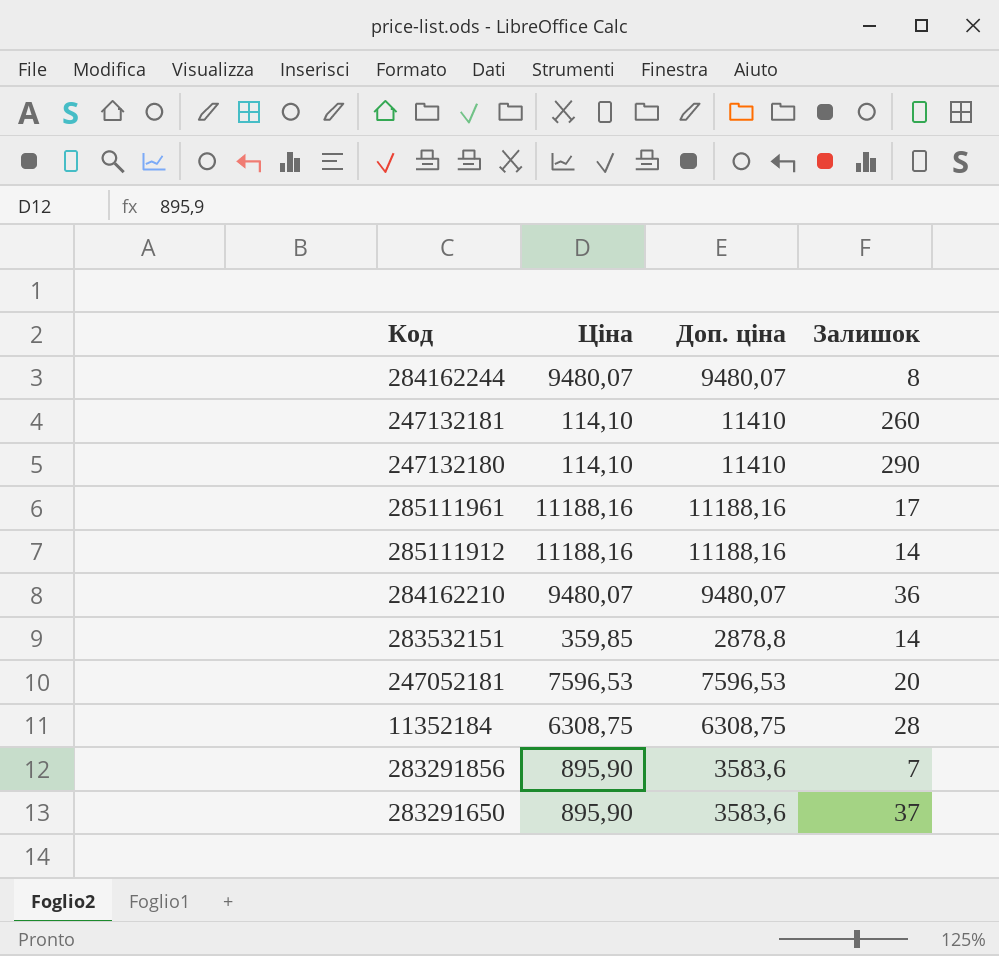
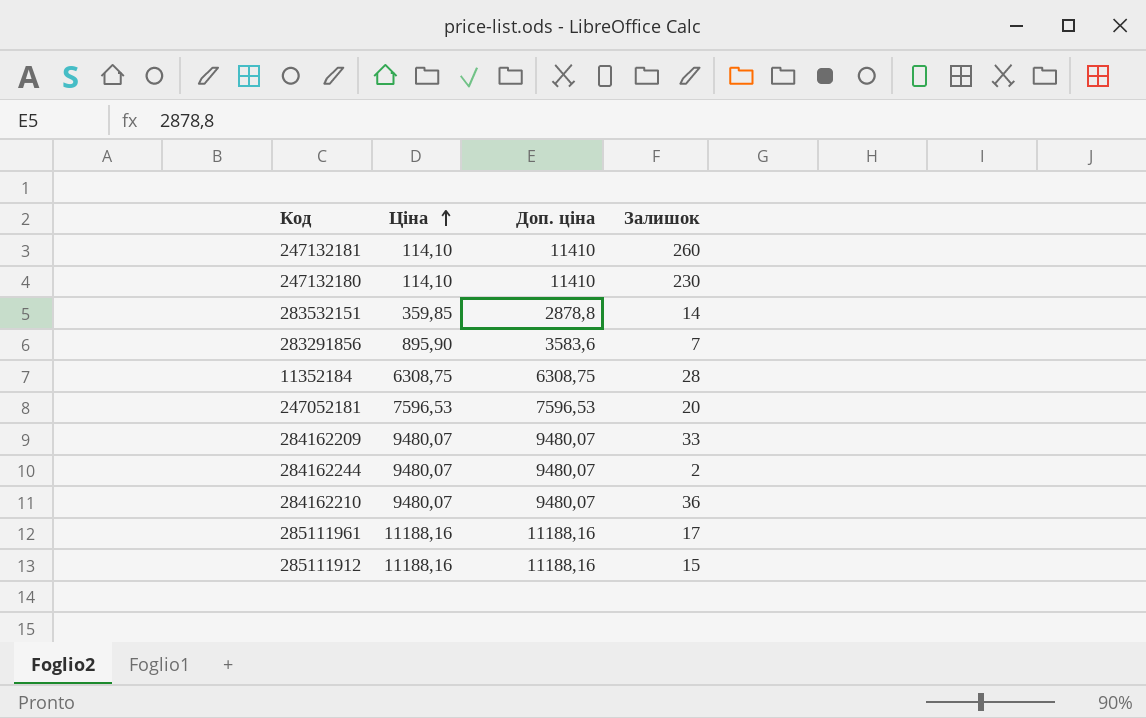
row order: none -> Ціна ascending
row 283291650: 895,90 | 3583,6 | 37 -> none
247132180 | Залишок: 290 -> 230
row 284162209: none -> 9480,07 | 9480,07 | 33
284162244 | Залишок: 8 -> 2
285111912 | Залишок: 14 -> 15

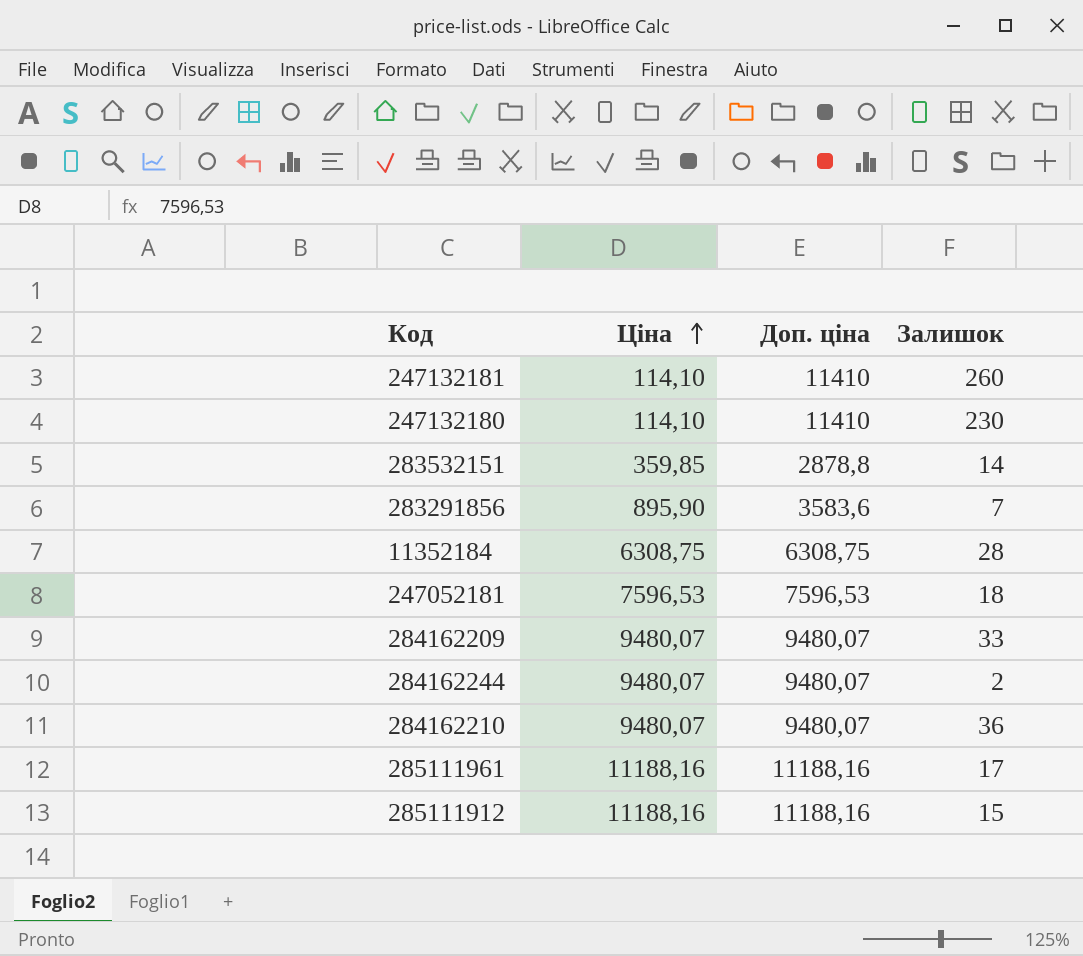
247052181 | Залишок: 20 -> 18

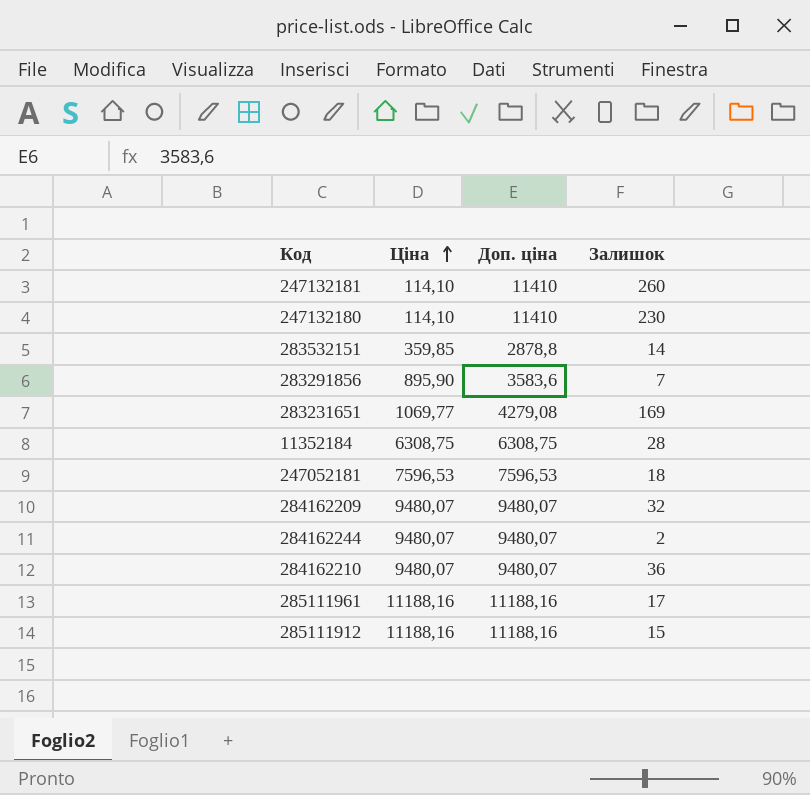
row 283231651: none -> 1069,77 | 4279,08 | 169
284162209 | Залишок: 33 -> 32

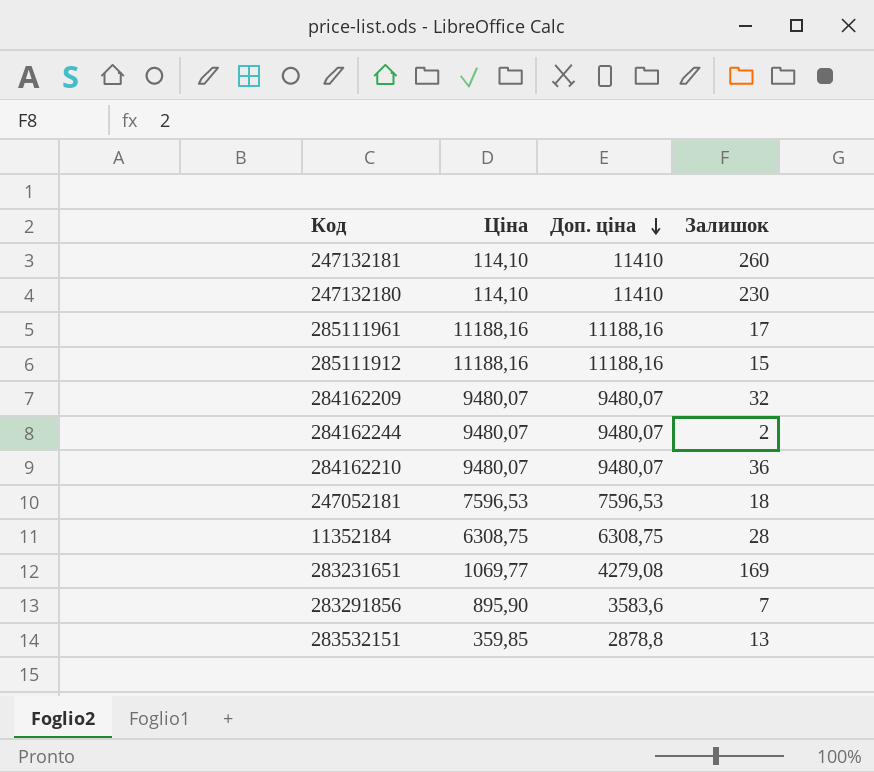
row order: Ціна ascending -> Доп. ціна descending
283532151 | Залишок: 14 -> 13

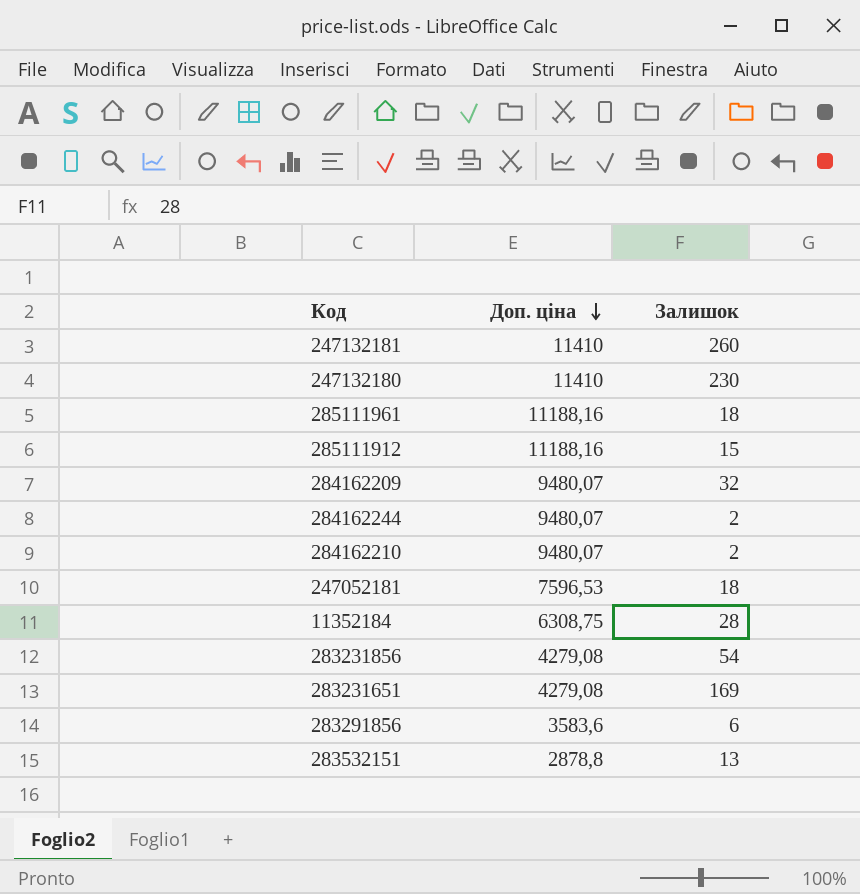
column Ціна | position: 2 -> none
285111961 | Залишок: 17 -> 18
284162210 | Залишок: 36 -> 2
row 283231856: none -> 4279,08 | 54
283291856 | Залишок: 7 -> 6

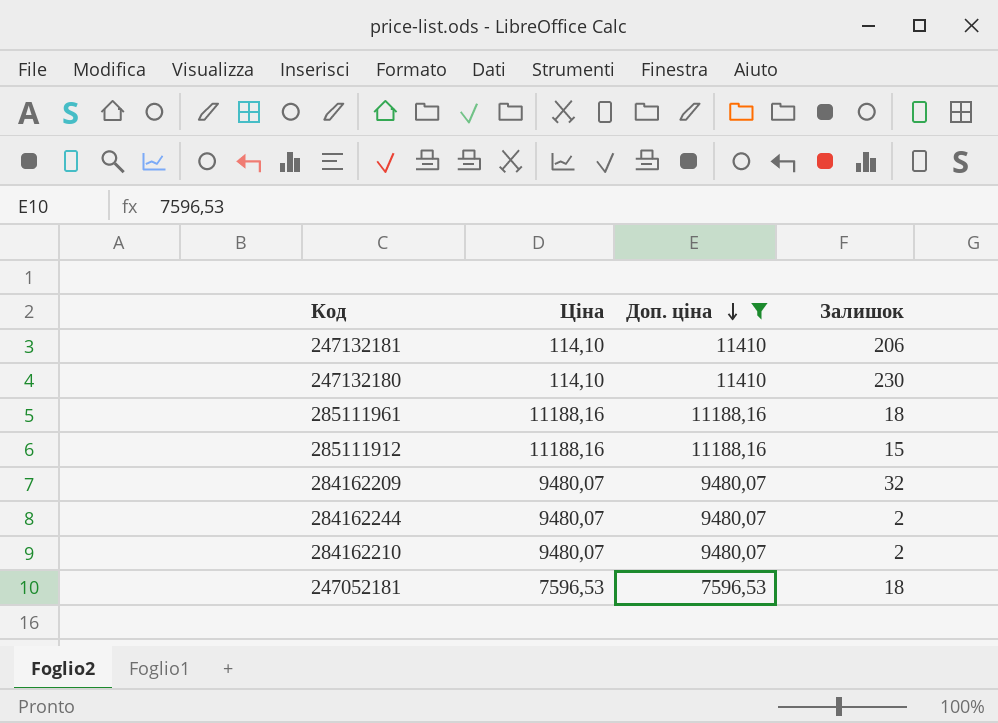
filter: none -> Доп. ціна >= 7596,53
column Ціна | position: none -> 2
247132181 | Залишок: 260 -> 206

